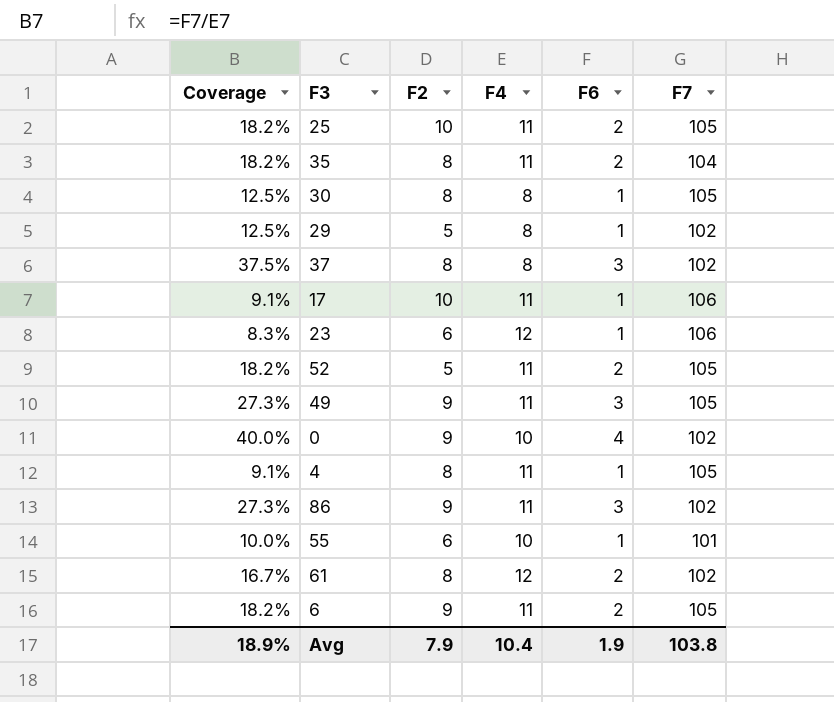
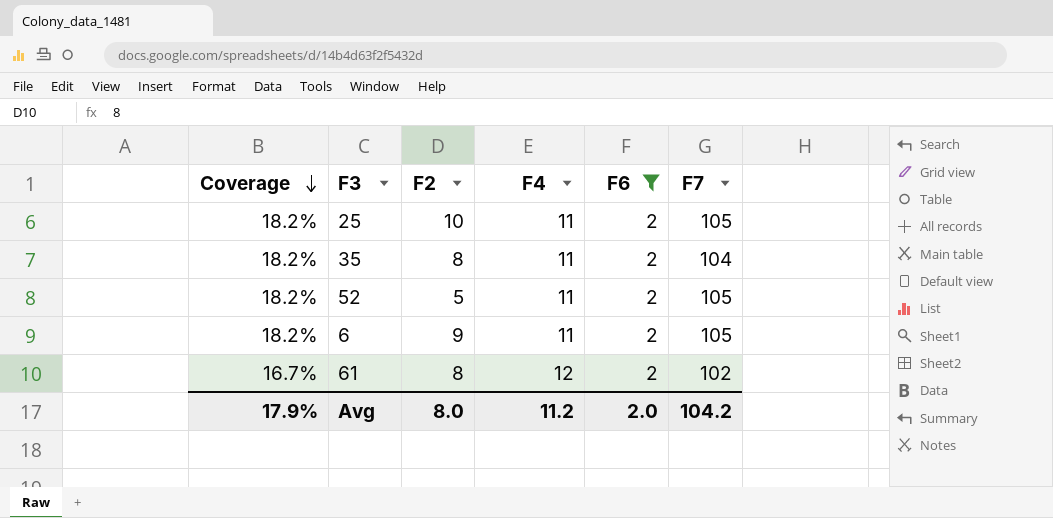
filter: none -> F6 = 2
row order: none -> Coverage descending
Avg | Coverage: 18.9% -> 17.9%
Avg | F2: 7.9 -> 8.0
Avg | F4: 10.4 -> 11.2
Avg | F6: 1.9 -> 2.0
Avg | F7: 103.8 -> 104.2

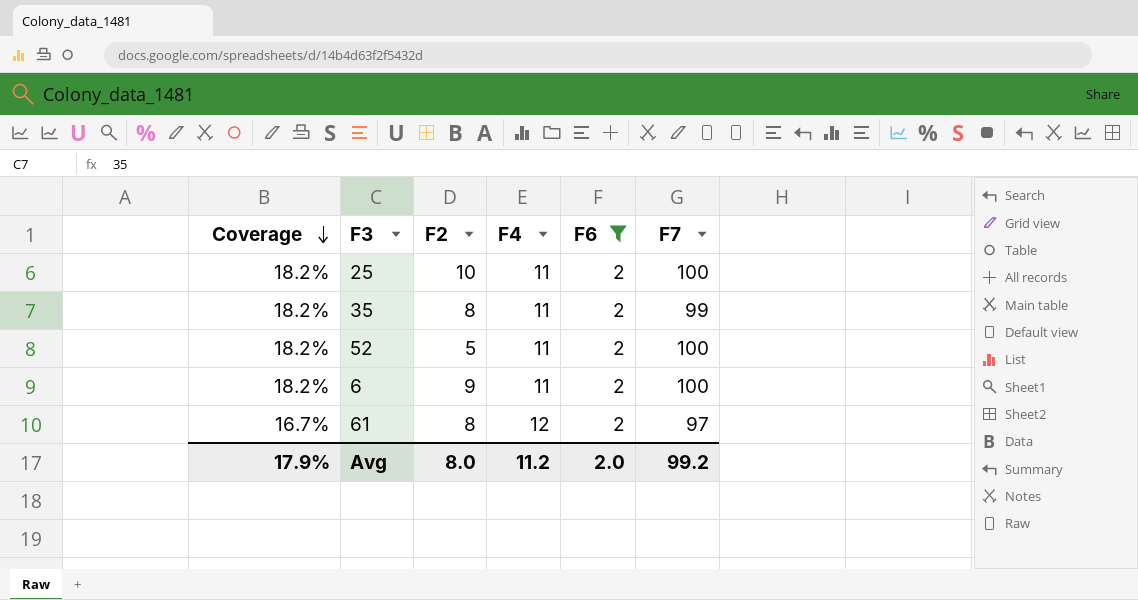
25 | F7: 105 -> 100
35 | F7: 104 -> 99
52 | F7: 105 -> 100
6 | F7: 105 -> 100
61 | F7: 102 -> 97
Avg | F7: 104.2 -> 99.2

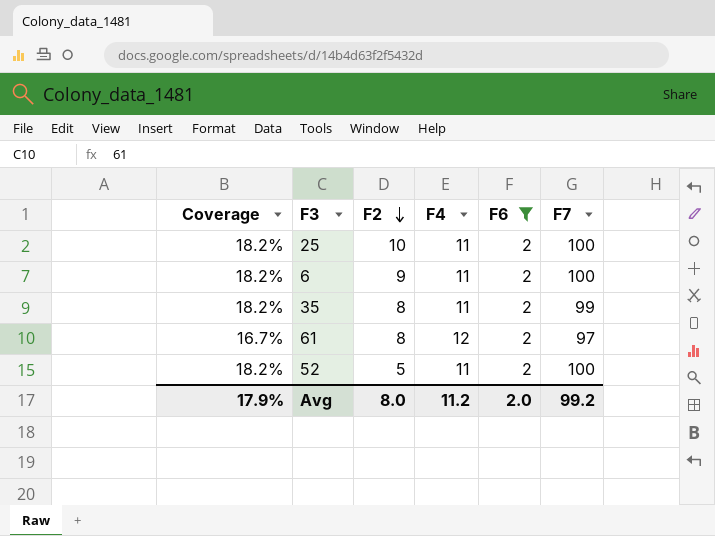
row order: Coverage descending -> F2 descending

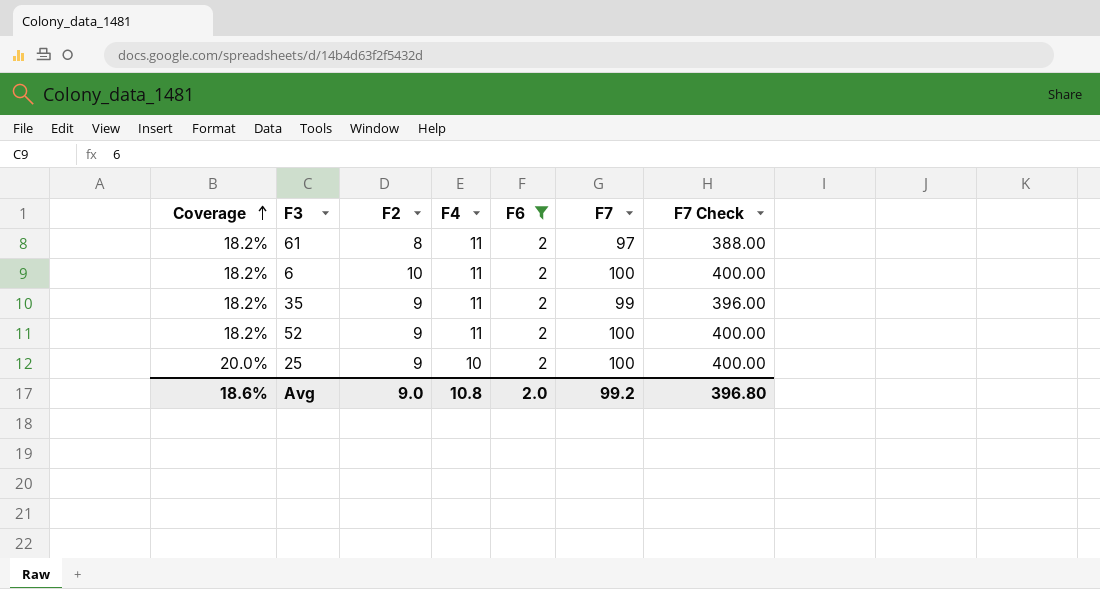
row order: F2 descending -> Coverage ascending
column F7 Check | formula: none -> [F7] * 4
61 | Coverage: 16.7% -> 18.2%
61 | F4: 12 -> 11
6 | F2: 9 -> 10
35 | F2: 8 -> 9
52 | F2: 5 -> 9
25 | Coverage: 18.2% -> 20.0%
25 | F2: 10 -> 9
25 | F4: 11 -> 10
Avg | Coverage: 17.9% -> 18.6%
Avg | F2: 8.0 -> 9.0
Avg | F4: 11.2 -> 10.8

